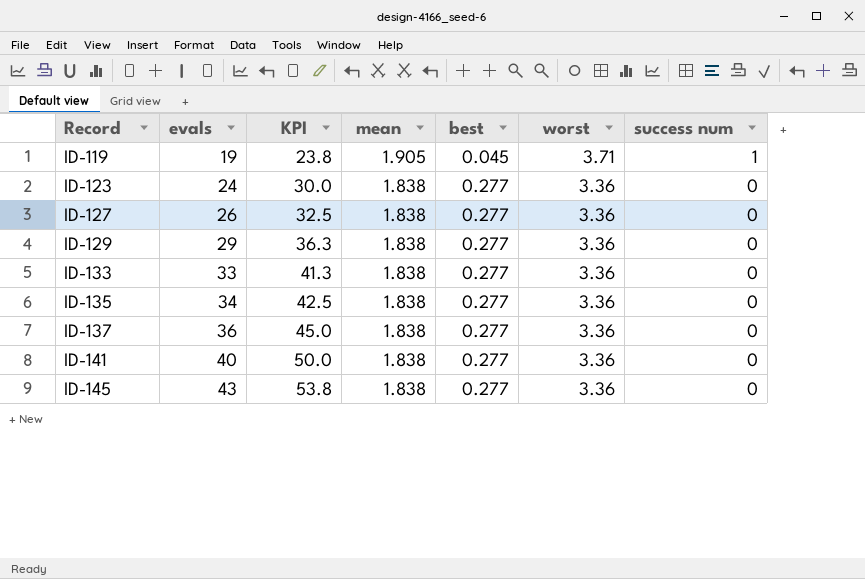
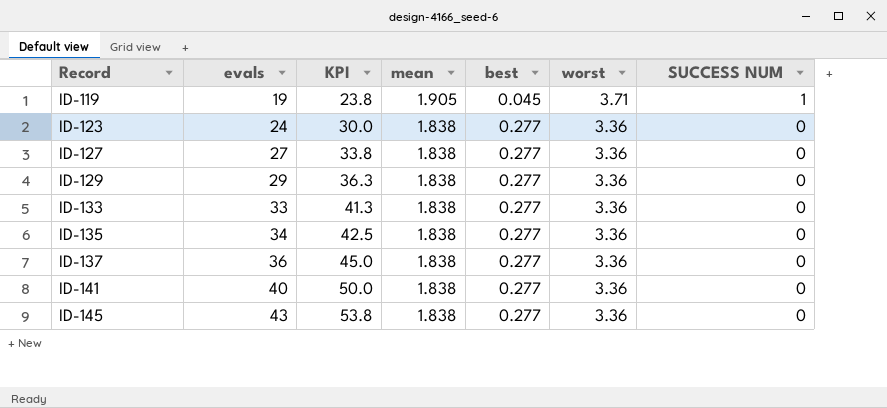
column name: success num -> SUCCESS NUM
ID-127 | evals: 26 -> 27
ID-127 | KPI: 32.5 -> 33.8

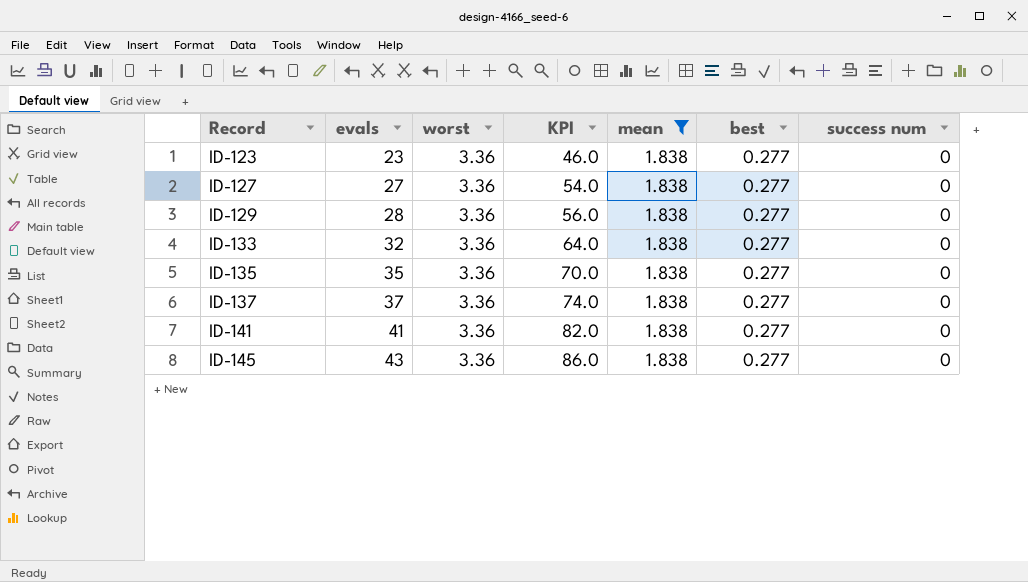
filter: none -> mean = 1.838
column worst | position: 6 -> 3
column KPI | formula: [evals] * 1.25 -> [evals] * 2
column name: SUCCESS NUM -> success num
ID-123 | evals: 24 -> 23
ID-129 | evals: 29 -> 28
ID-133 | evals: 33 -> 32
ID-135 | evals: 34 -> 35
ID-137 | evals: 36 -> 37
ID-141 | evals: 40 -> 41

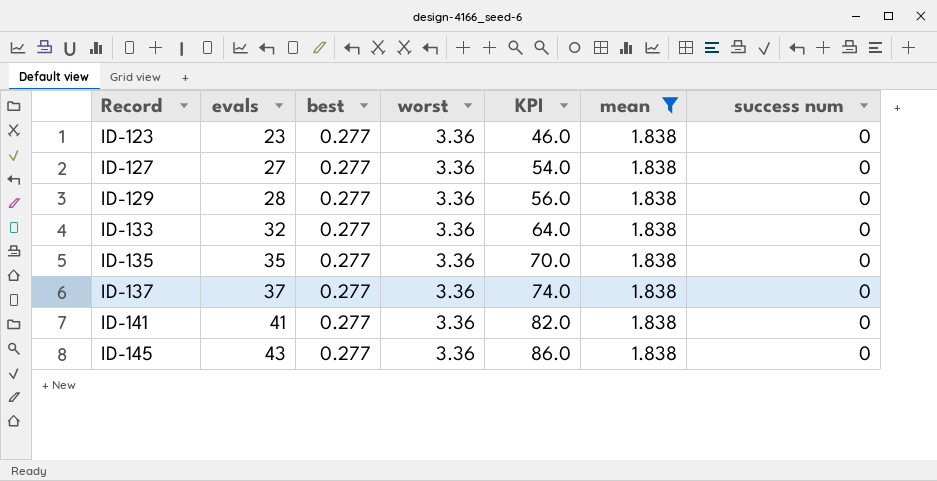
column best | position: 6 -> 3

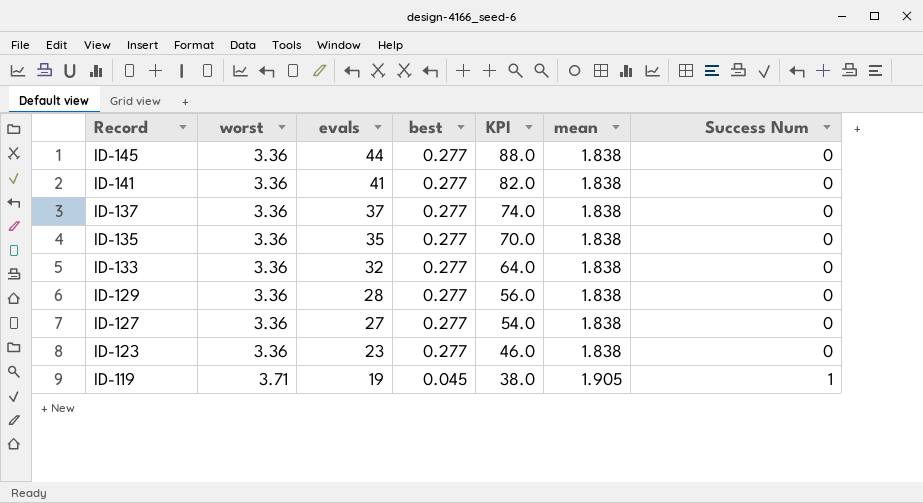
filter: mean = 1.838 -> none
row order: Record ascending -> Record descending
column worst | position: 4 -> 2
column name: success num -> Success Num
ID-145 | evals: 43 -> 44
ID-145 | KPI: 86.0 -> 88.0

